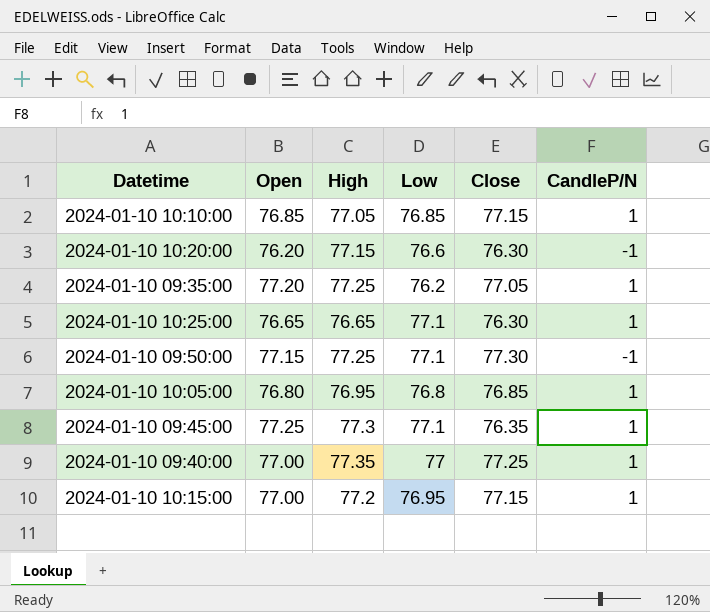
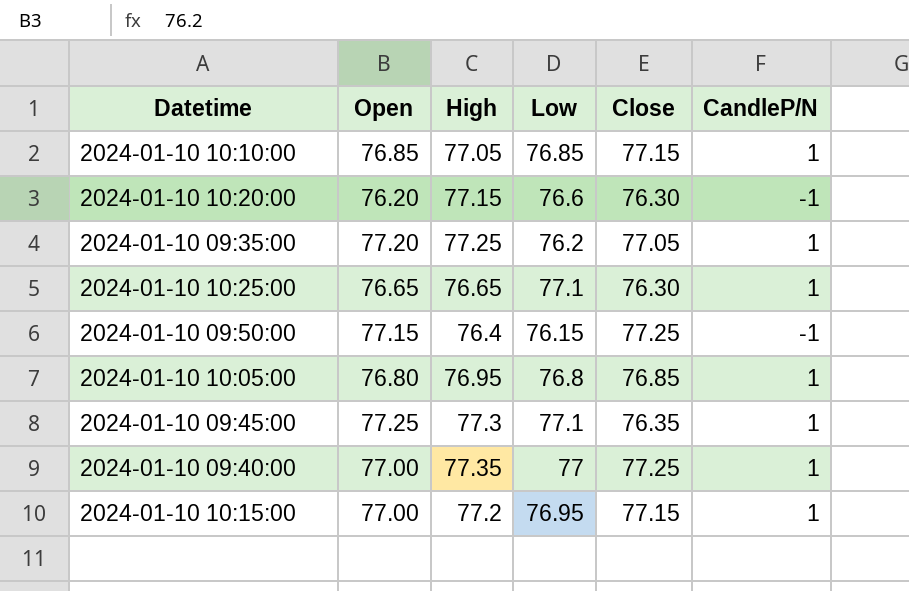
2024-01-10 09:50:00 | High: 77.25 -> 76.4
2024-01-10 09:50:00 | Low: 77.1 -> 76.15
2024-01-10 09:50:00 | Close: 77.30 -> 77.25

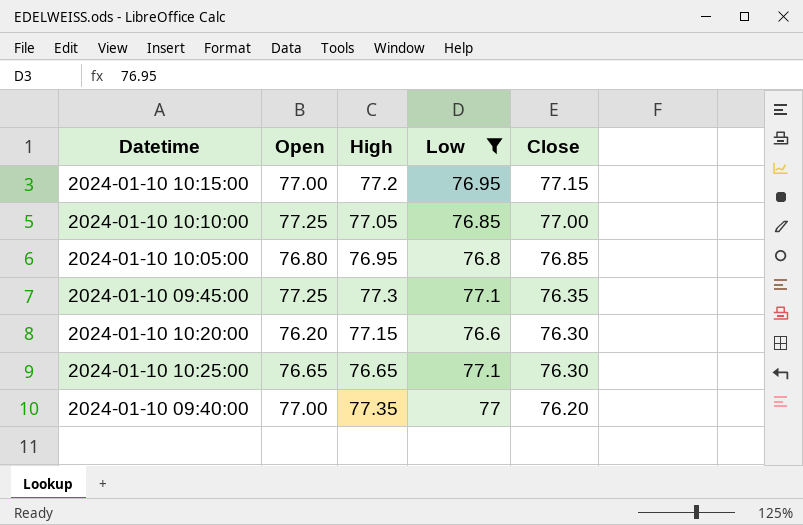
filter: none -> Low >= 76.6
row order: none -> Close descending
column CandleP/N | position: 6 -> none
2024-01-10 10:10:00 | Open: 76.85 -> 77.25
2024-01-10 10:10:00 | Close: 77.15 -> 77.00
2024-01-10 09:40:00 | Close: 77.25 -> 76.20

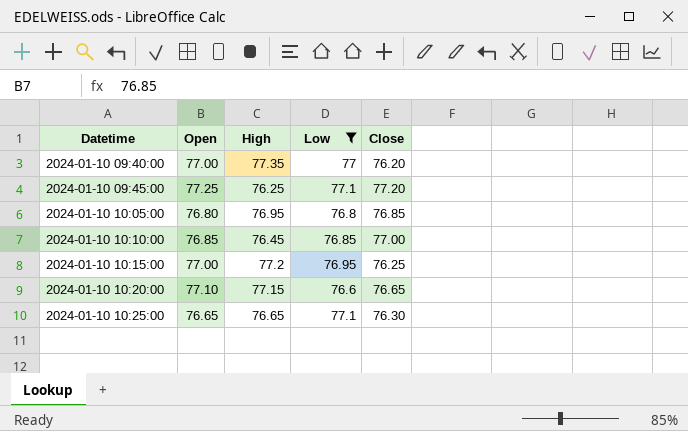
row order: Close descending -> Datetime ascending
2024-01-10 09:45:00 | High: 77.3 -> 76.25
2024-01-10 09:45:00 | Close: 76.35 -> 77.20
2024-01-10 10:10:00 | Open: 77.25 -> 76.85
2024-01-10 10:10:00 | High: 77.05 -> 76.45
2024-01-10 10:15:00 | Close: 77.15 -> 76.25
2024-01-10 10:20:00 | Open: 76.20 -> 77.10
2024-01-10 10:20:00 | Close: 76.30 -> 76.65

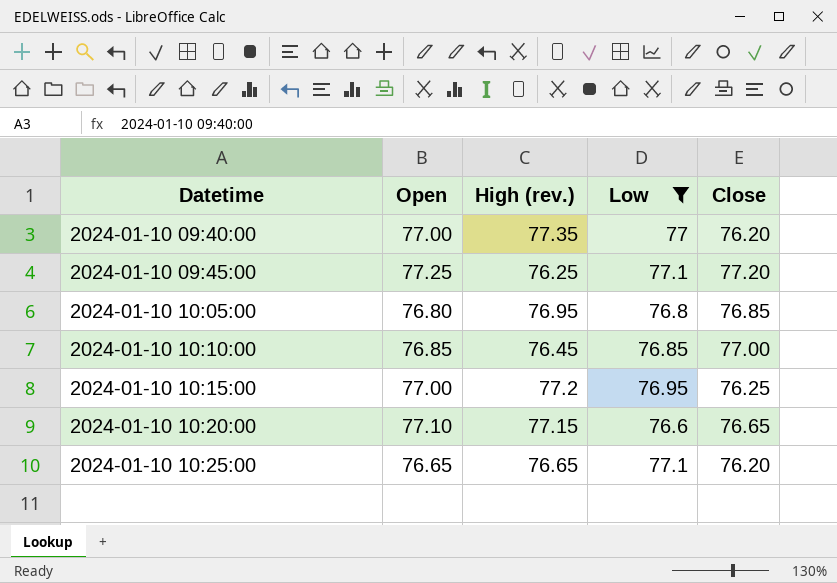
column name: High -> High (rev.)
2024-01-10 10:25:00 | Close: 76.30 -> 76.20

